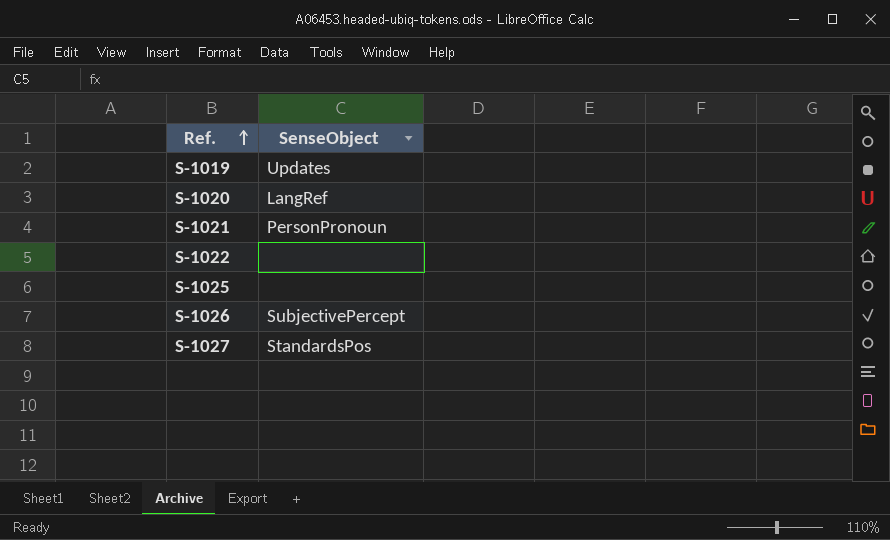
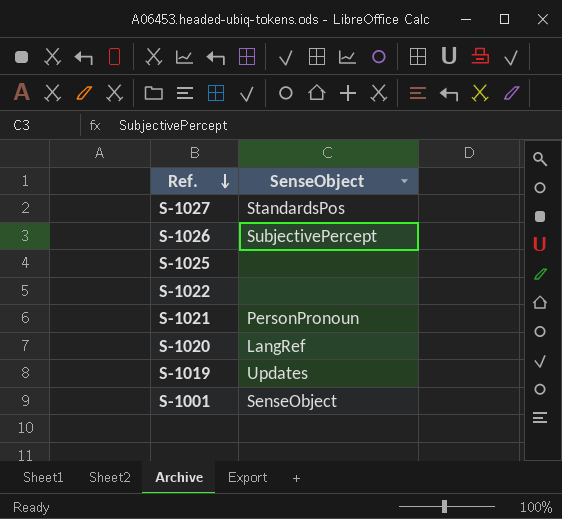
row order: Ref. ascending -> Ref. descending
row S-1001: none -> SenseObject

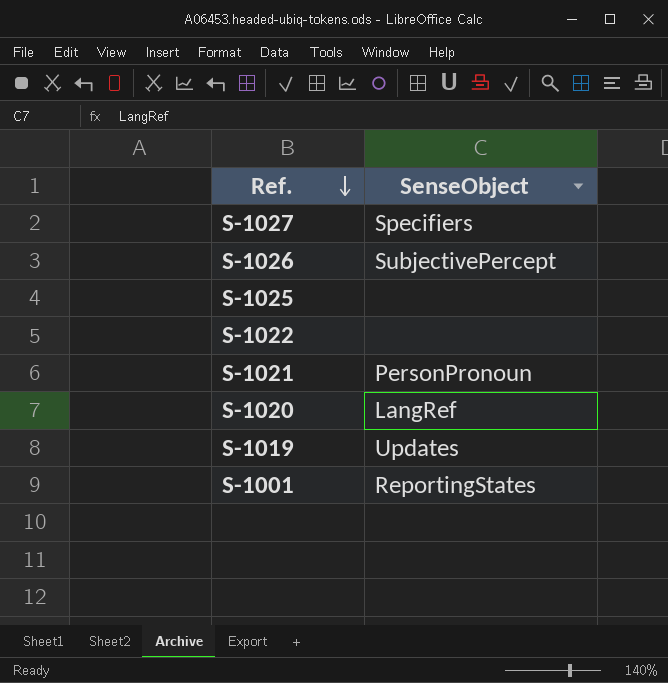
S-1027 | SenseObject: StandardsPos -> Specifiers
S-1001 | SenseObject: SenseObject -> ReportingStates

